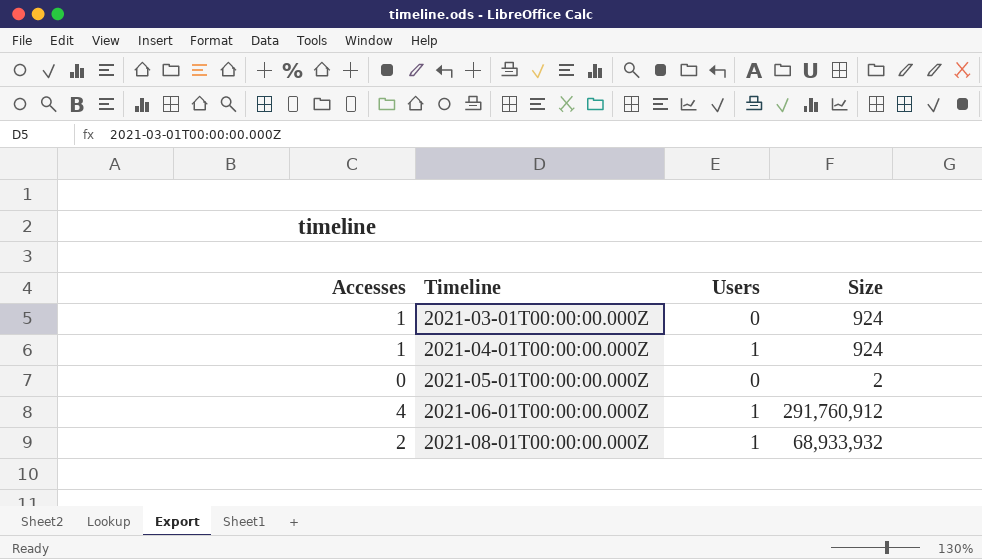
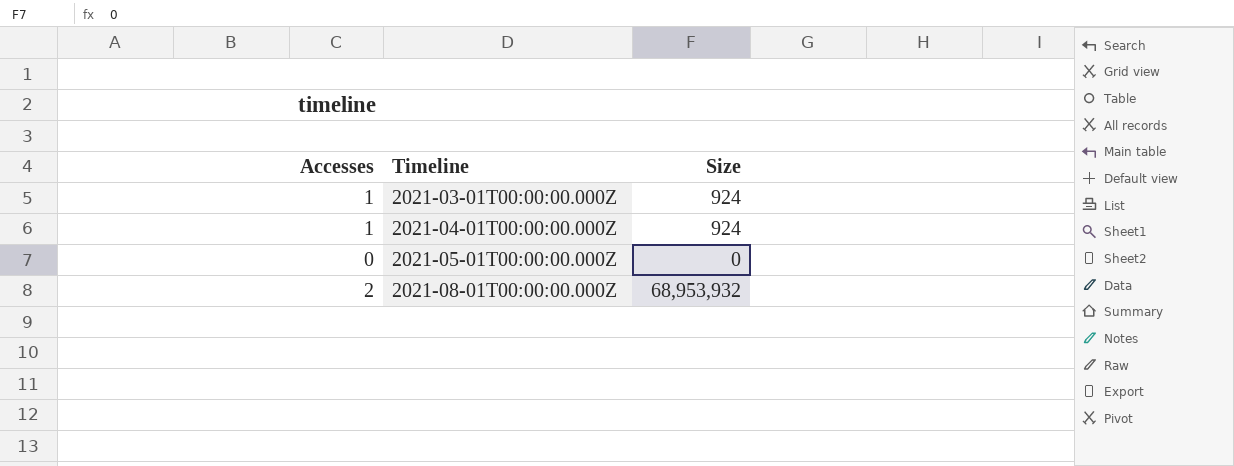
column Users | position: 3 -> none
row 2021-06-01T00:00:00.000Z: 4 | 1 | 291,760,912 -> none
2021-05-01T00:00:00.000Z | Size: 2 -> 0
2021-08-01T00:00:00.000Z | Size: 68,933,932 -> 68,953,932

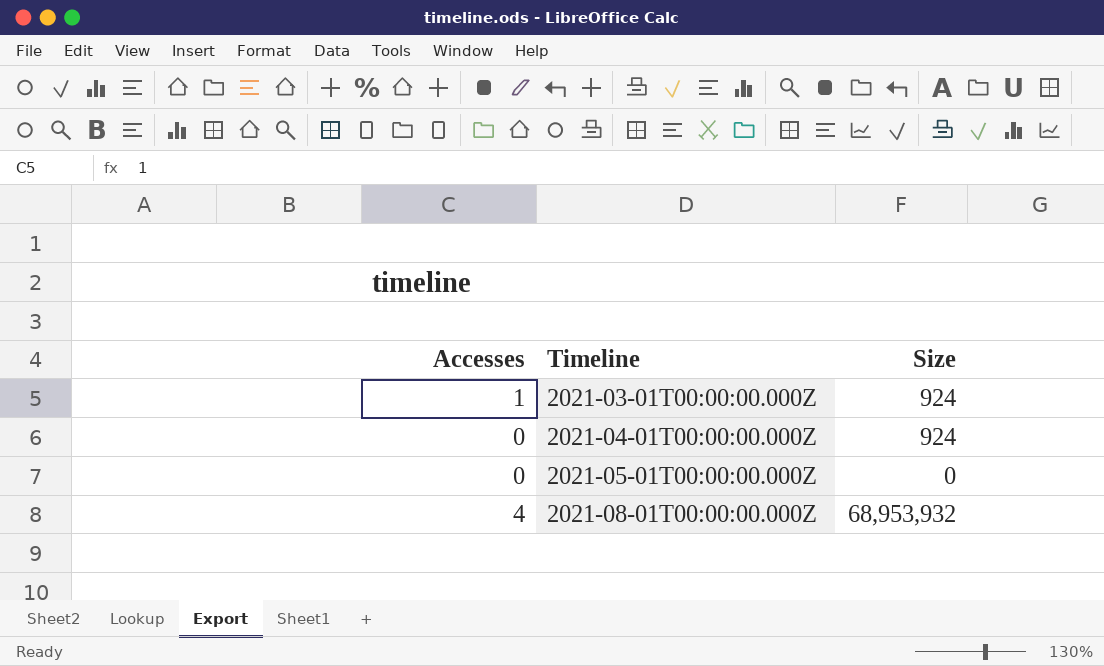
2021-04-01T00:00:00.000Z | Accesses: 1 -> 0
2021-08-01T00:00:00.000Z | Accesses: 2 -> 4

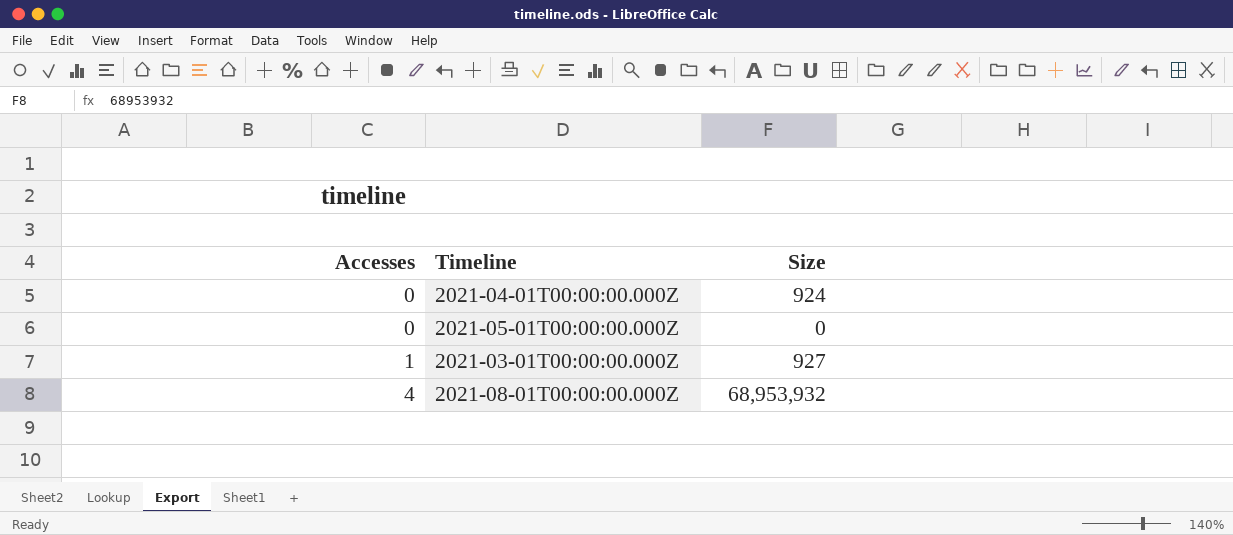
row order: Timeline ascending -> Accesses ascending
2021-03-01T00:00:00.000Z | Size: 924 -> 927

